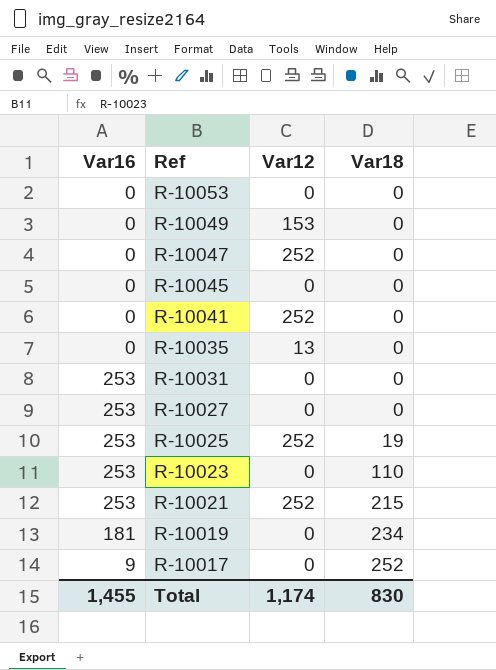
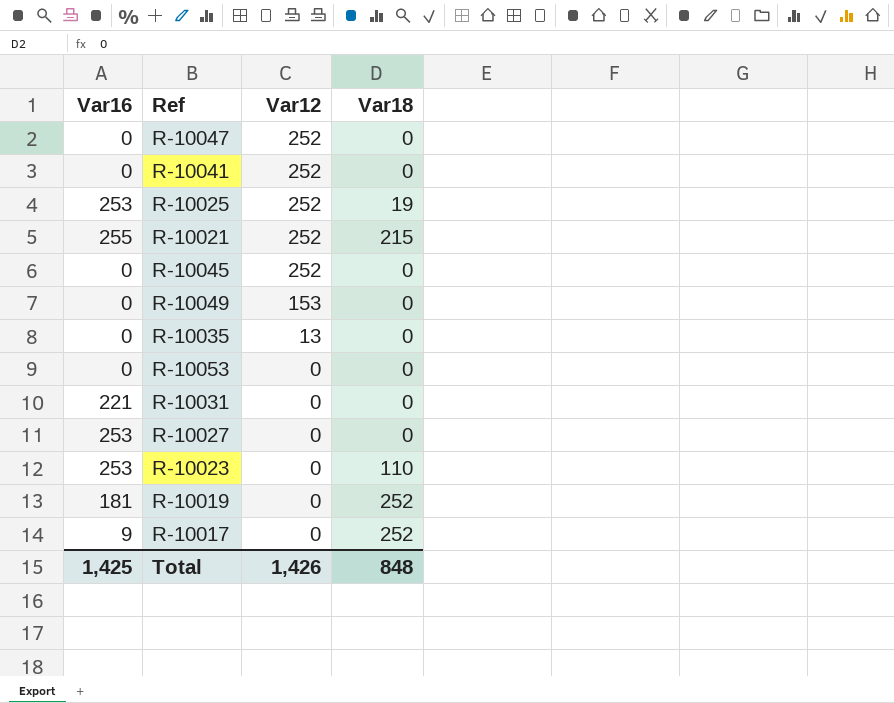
row order: Ref descending -> Var12 descending
R-10021 | Var16: 253 -> 255
R-10045 | Var12: 0 -> 252
R-10031 | Var16: 253 -> 221
R-10019 | Var18: 234 -> 252
Total | Var16: 1,455 -> 1,425
Total | Var12: 1,174 -> 1,426
Total | Var18: 830 -> 848

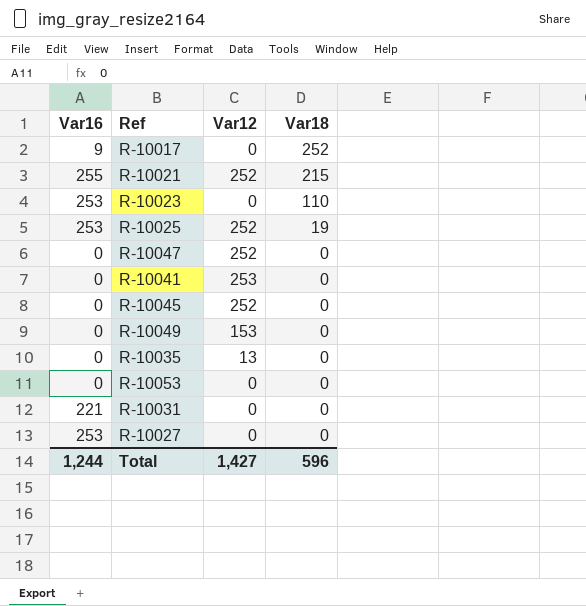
row order: Var12 descending -> Var18 descending
row R-10019: 181 | 0 | 252 -> none
R-10041 | Var12: 252 -> 253
Total | Var16: 1,425 -> 1,244
Total | Var12: 1,426 -> 1,427
Total | Var18: 848 -> 596

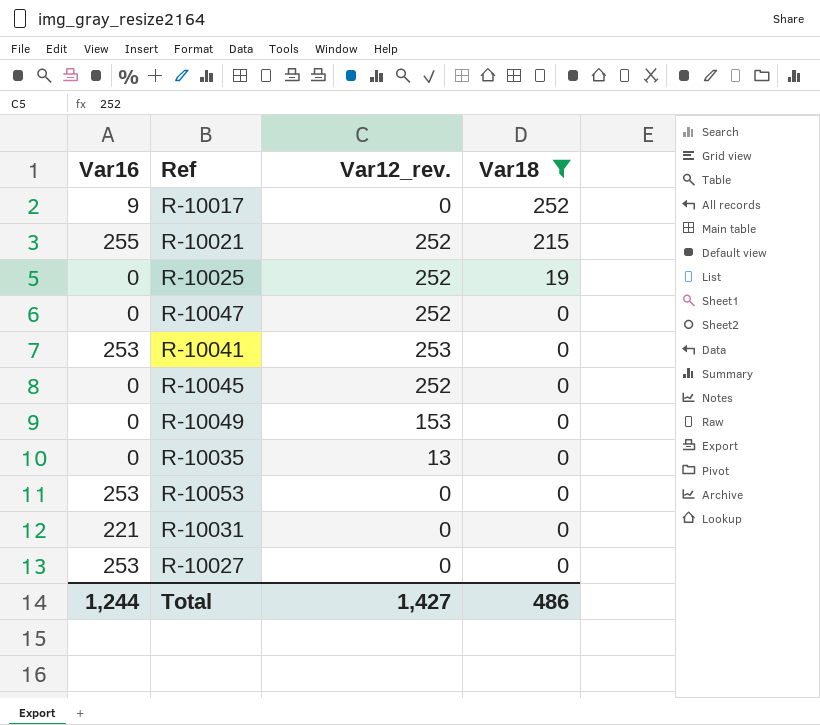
filter: none -> Var18 != 110
column name: Var12 -> Var12_rev.
R-10025 | Var16: 253 -> 0
R-10041 | Var16: 0 -> 253
R-10053 | Var16: 0 -> 253
Total | Var18: 596 -> 486

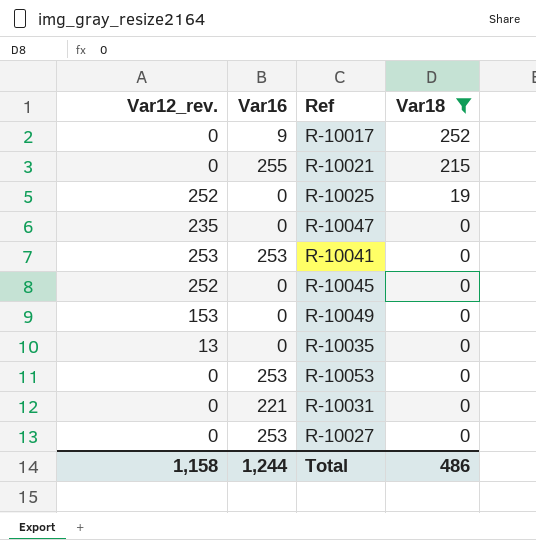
column Var12_rev. | position: 3 -> 1
R-10021 | Var12_rev.: 252 -> 0
R-10047 | Var12_rev.: 252 -> 235
Total | Var12_rev.: 1,427 -> 1,158

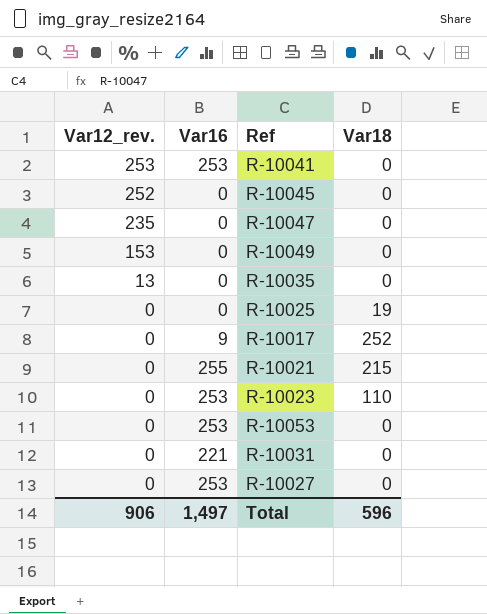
filter: Var18 != 110 -> none
row order: Var18 descending -> Var12_rev. descending
R-10025 | Var12_rev.: 252 -> 0
Total | Var12_rev.: 1,158 -> 906
Total | Var16: 1,244 -> 1,497
Total | Var18: 486 -> 596

